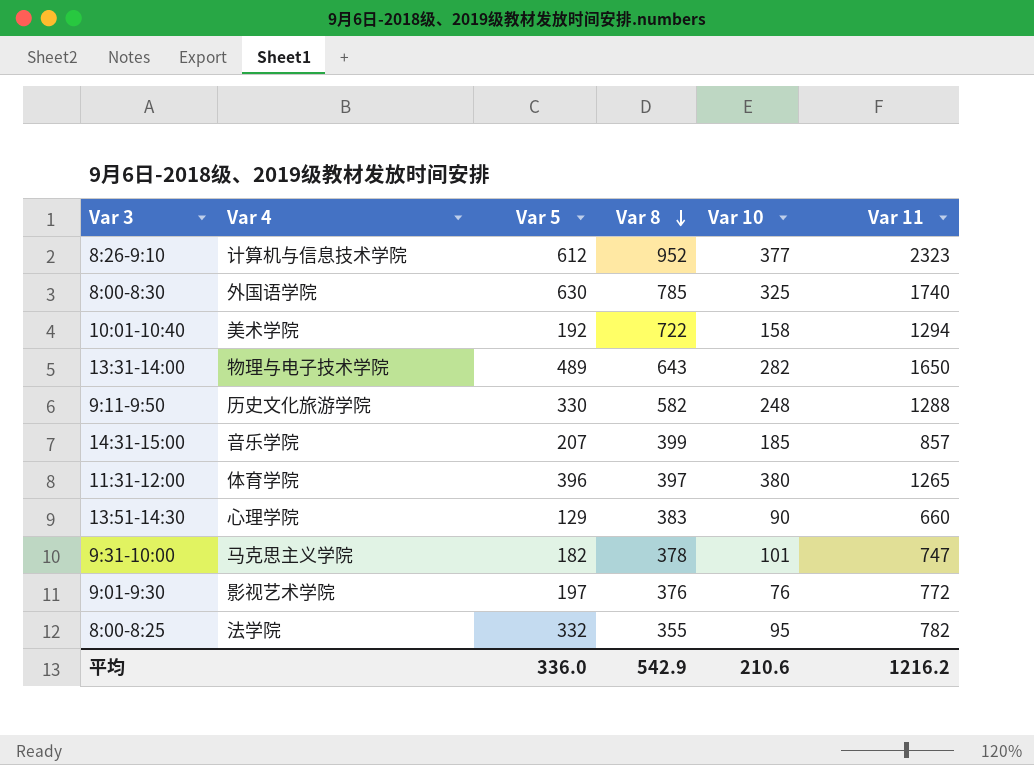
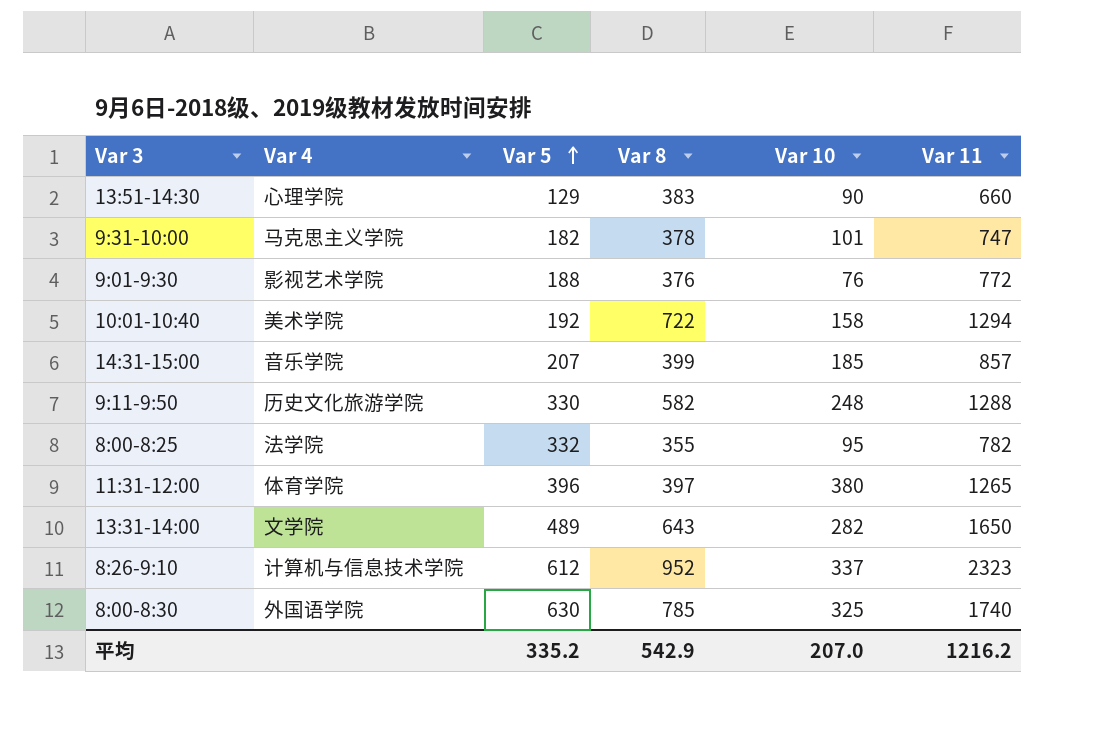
row order: Var 8 descending -> Var 5 ascending
9:01-9:30 | Var 5: 197 -> 188
13:31-14:00 | Var 4: 物理与电子技术学院 -> 文学院
8:26-9:10 | Var 10: 377 -> 337
平均 | Var 5: 336.0 -> 335.2
平均 | Var 10: 210.6 -> 207.0

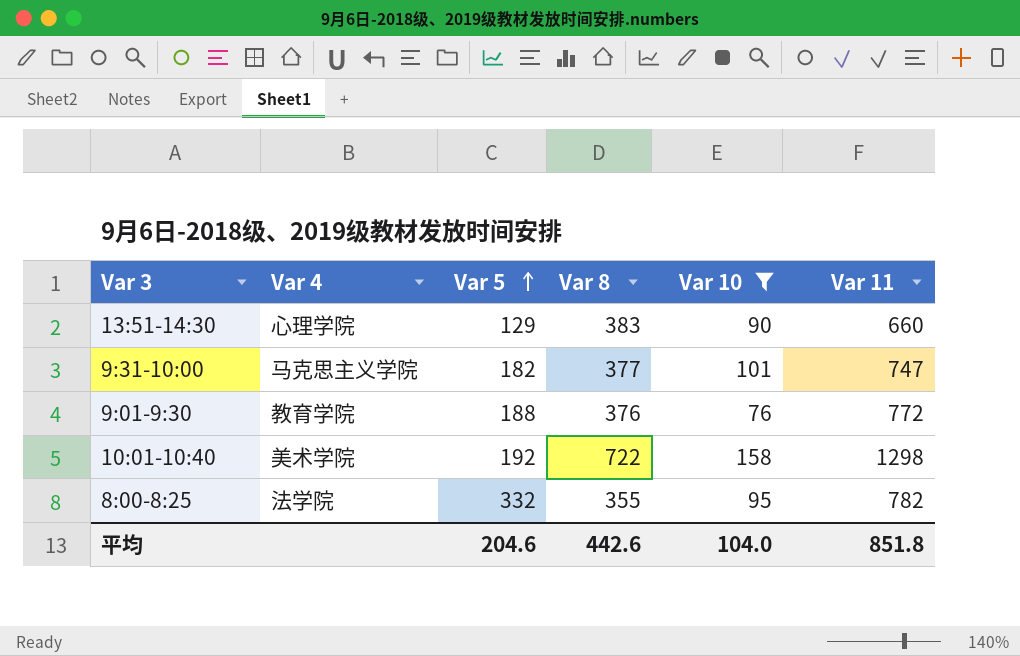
filter: none -> Var 10 <= 158
9:31-10:00 | Var 8: 378 -> 377
9:01-9:30 | Var 4: 影视艺术学院 -> 教育学院
10:01-10:40 | Var 11: 1294 -> 1298
平均 | Var 5: 335.2 -> 204.6
平均 | Var 8: 542.9 -> 442.6
平均 | Var 10: 207.0 -> 104.0
平均 | Var 11: 1216.2 -> 851.8

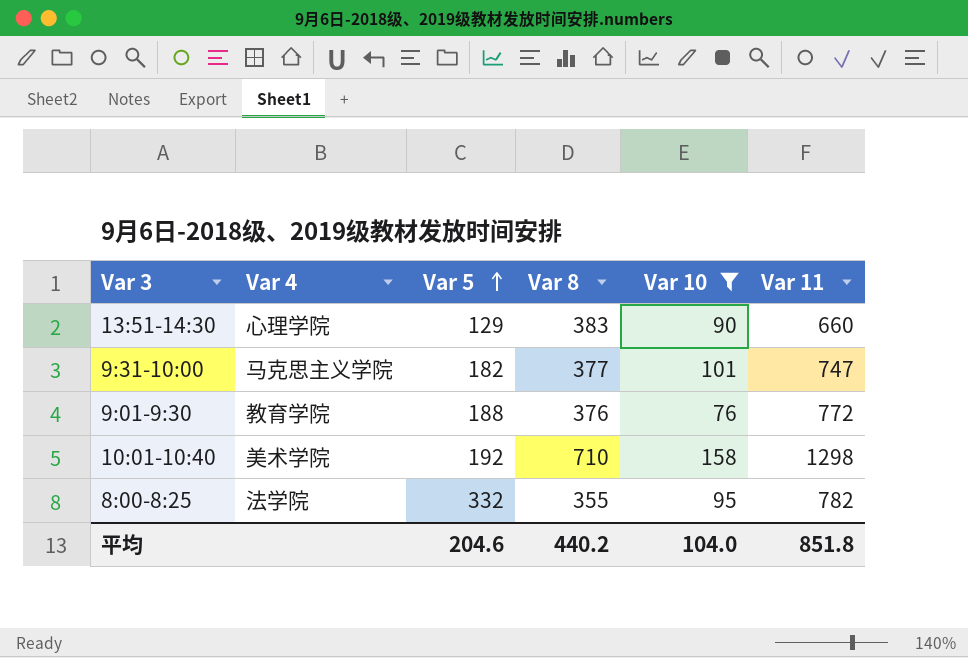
10:01-10:40 | Var 8: 722 -> 710
平均 | Var 8: 442.6 -> 440.2

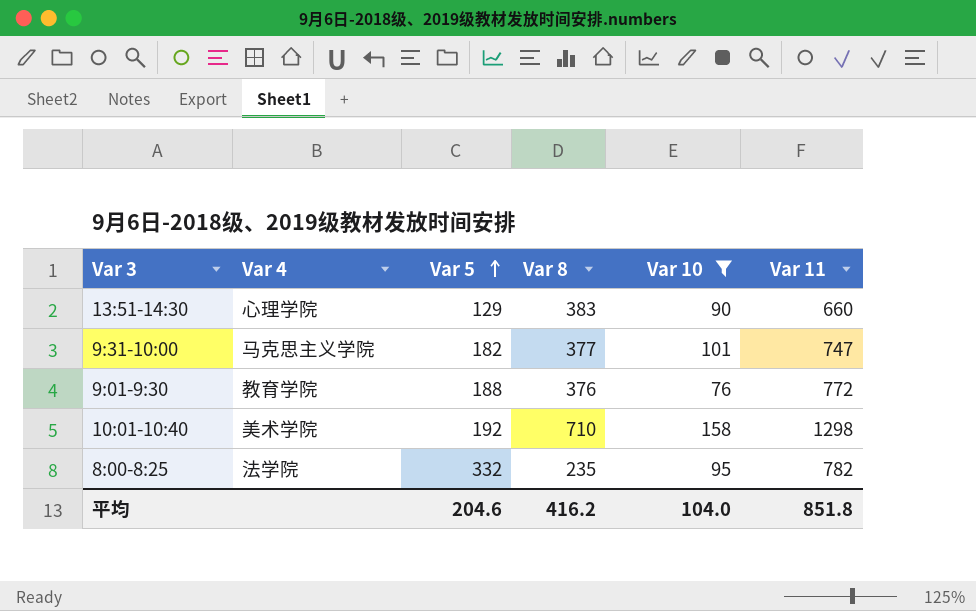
8:00-8:25 | Var 8: 355 -> 235
平均 | Var 8: 440.2 -> 416.2

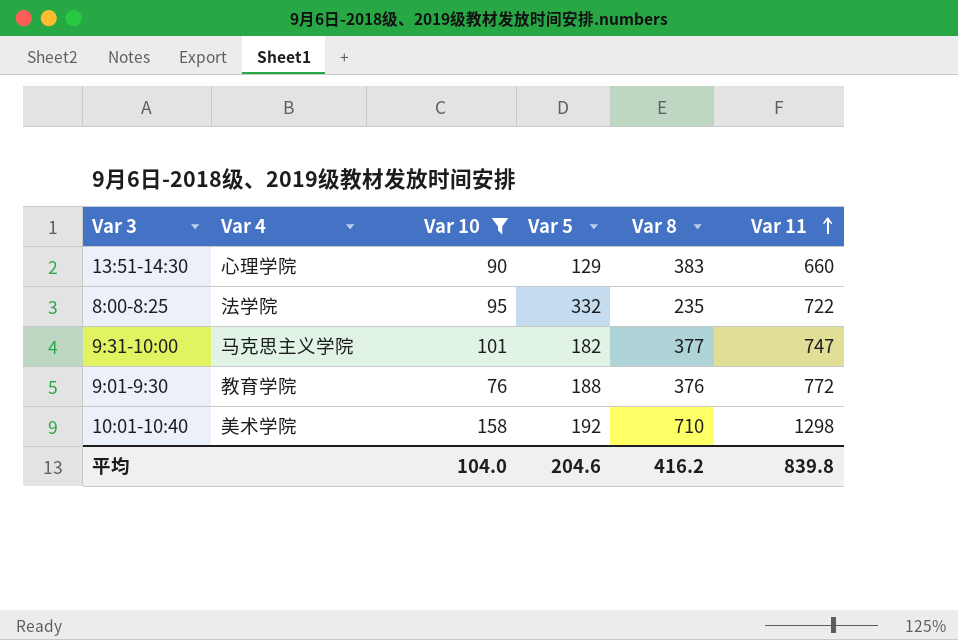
row order: Var 5 ascending -> Var 11 ascending
column Var 10 | position: 5 -> 3
8:00-8:25 | Var 11: 782 -> 722
平均 | Var 11: 851.8 -> 839.8

